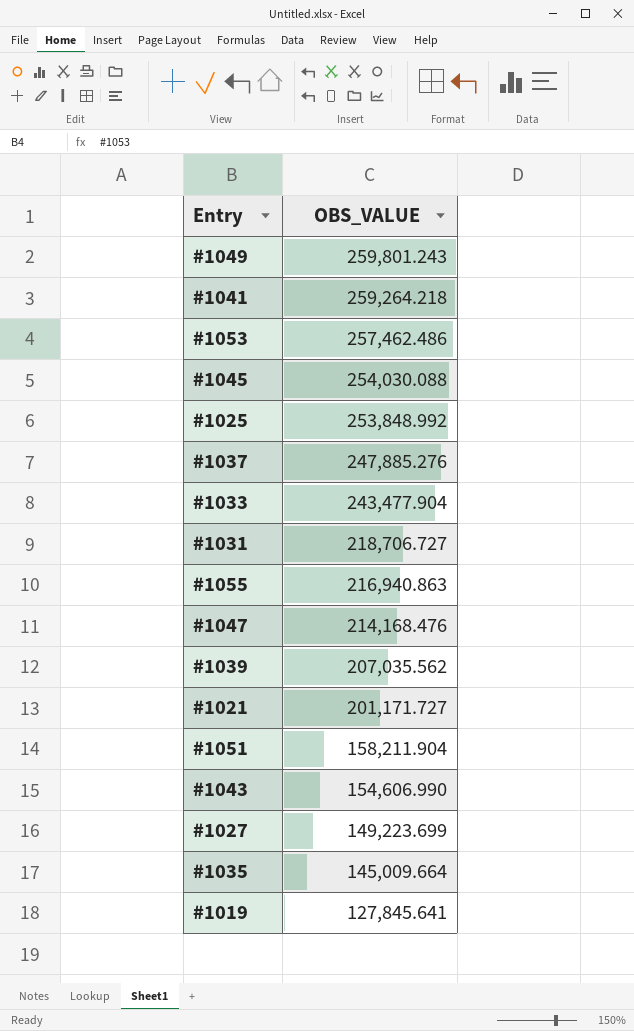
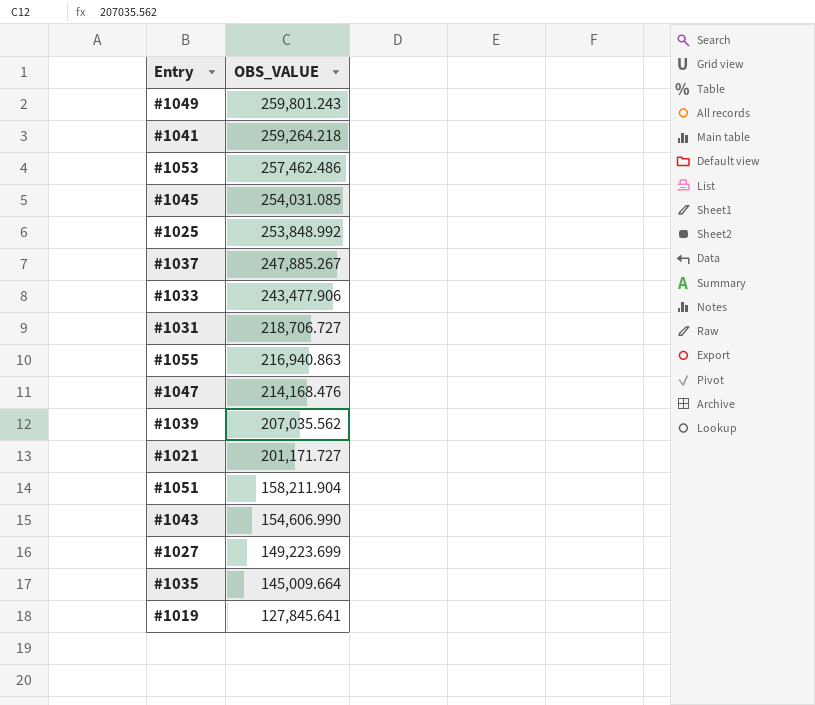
#1045 | OBS_VALUE: 254,030.088 -> 254,031.085
#1037 | OBS_VALUE: 247,885.276 -> 247,885.267
#1033 | OBS_VALUE: 243,477.904 -> 243,477.906

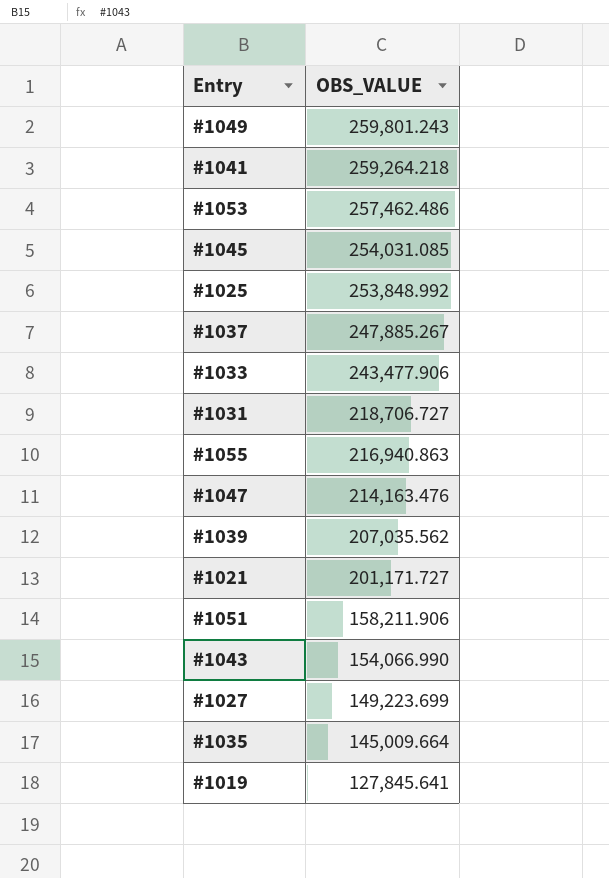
#1047 | OBS_VALUE: 214,168.476 -> 214,163.476
#1051 | OBS_VALUE: 158,211.904 -> 158,211.906
#1043 | OBS_VALUE: 154,606.990 -> 154,066.990

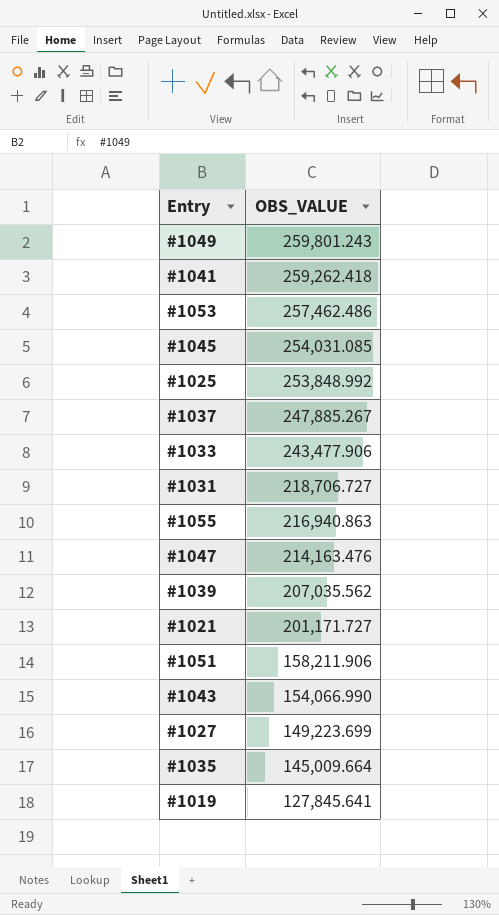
#1041 | OBS_VALUE: 259,264.218 -> 259,262.418

